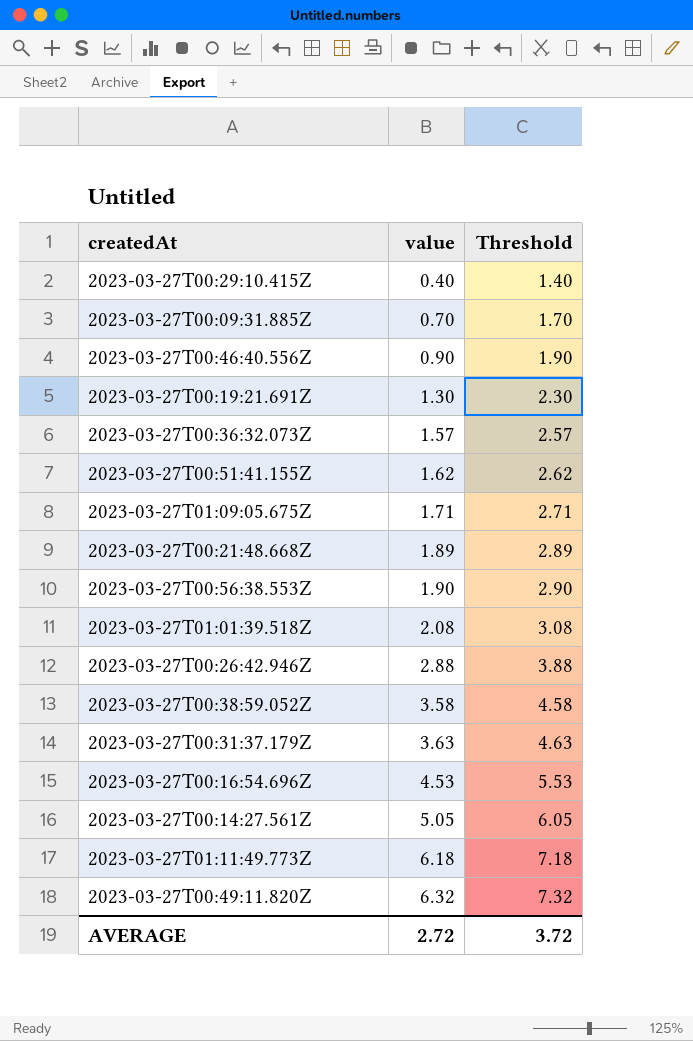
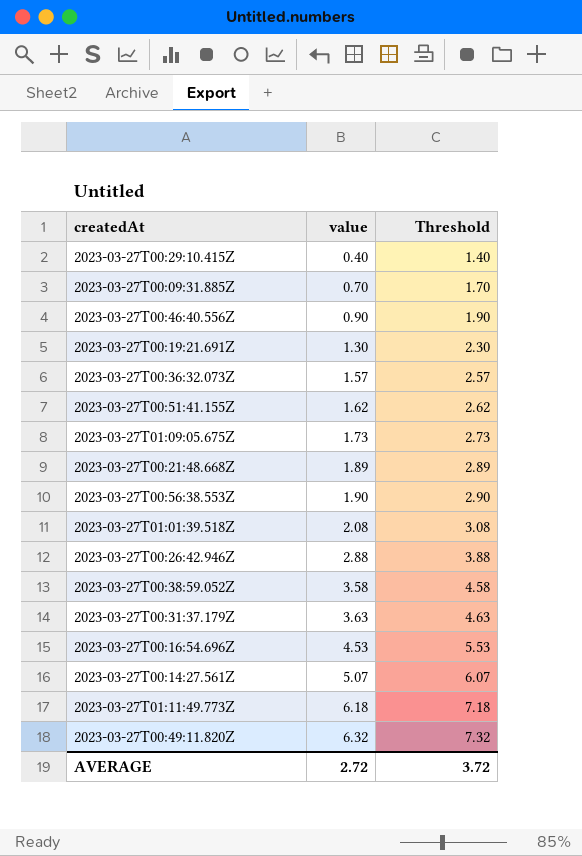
2023-03-27T01:09:05.675Z | value: 1.71 -> 1.73
2023-03-27T01:09:05.675Z | Threshold: 2.71 -> 2.73
2023-03-27T00:14:27.561Z | value: 5.05 -> 5.07
2023-03-27T00:14:27.561Z | Threshold: 6.05 -> 6.07

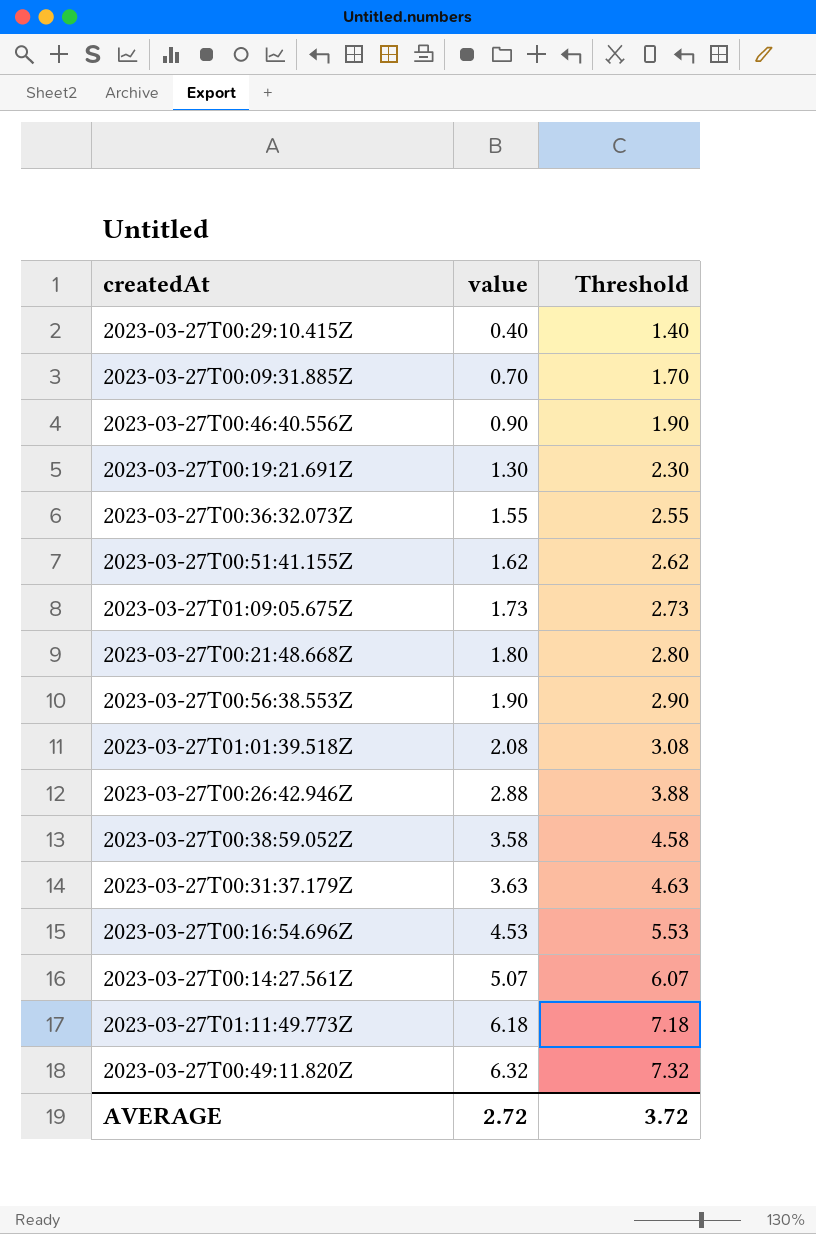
2023-03-27T00:36:32.073Z | value: 1.57 -> 1.55
2023-03-27T00:36:32.073Z | Threshold: 2.57 -> 2.55
2023-03-27T00:21:48.668Z | value: 1.89 -> 1.80
2023-03-27T00:21:48.668Z | Threshold: 2.89 -> 2.80

